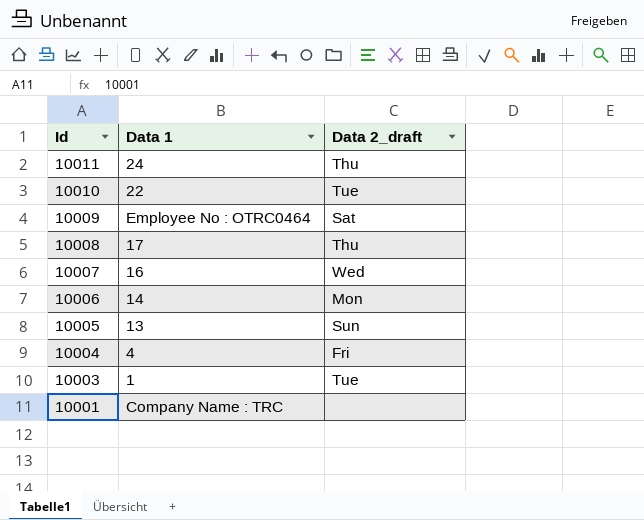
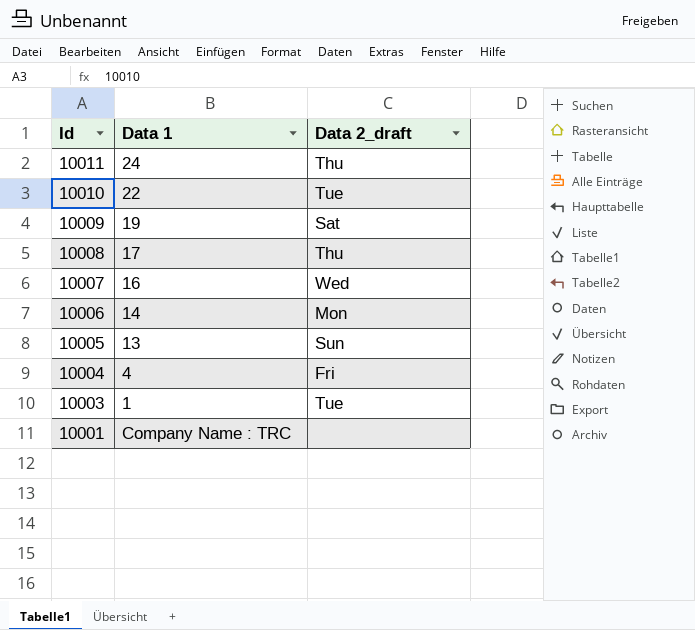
10009 | Data 1: Employee No : OTRC0464 -> 19

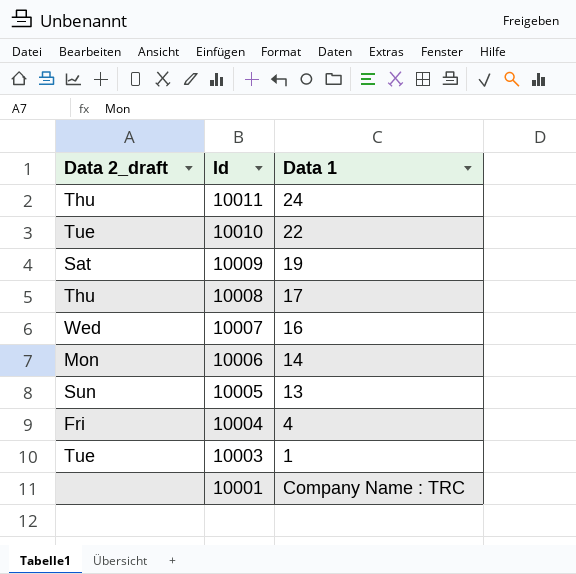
column Data 2_draft | position: 3 -> 1

